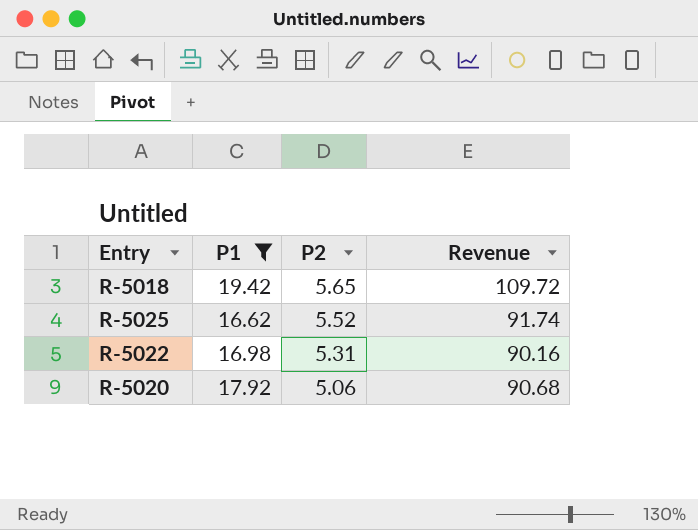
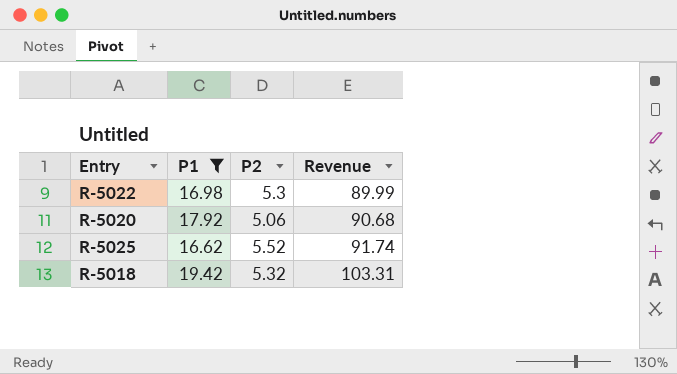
row order: P2 descending -> Revenue ascending
R-5022 | P2: 5.31 -> 5.3
R-5022 | Revenue: 90.16 -> 89.99
R-5018 | P2: 5.65 -> 5.32
R-5018 | Revenue: 109.72 -> 103.31

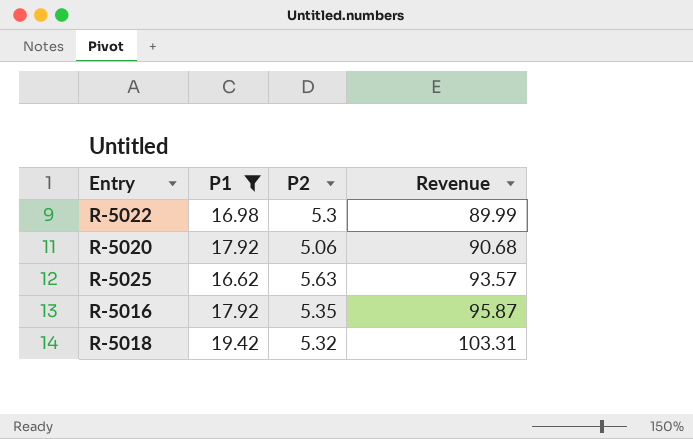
R-5025 | P2: 5.52 -> 5.63
R-5025 | Revenue: 91.74 -> 93.57
row R-5016: none -> 17.92 | 5.35 | 95.87

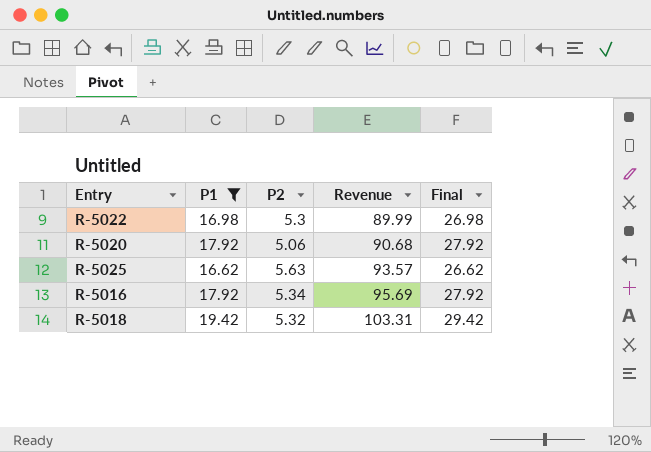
column Final | formula: none -> [P1] + 10
R-5016 | P2: 5.35 -> 5.34
R-5016 | Revenue: 95.87 -> 95.69

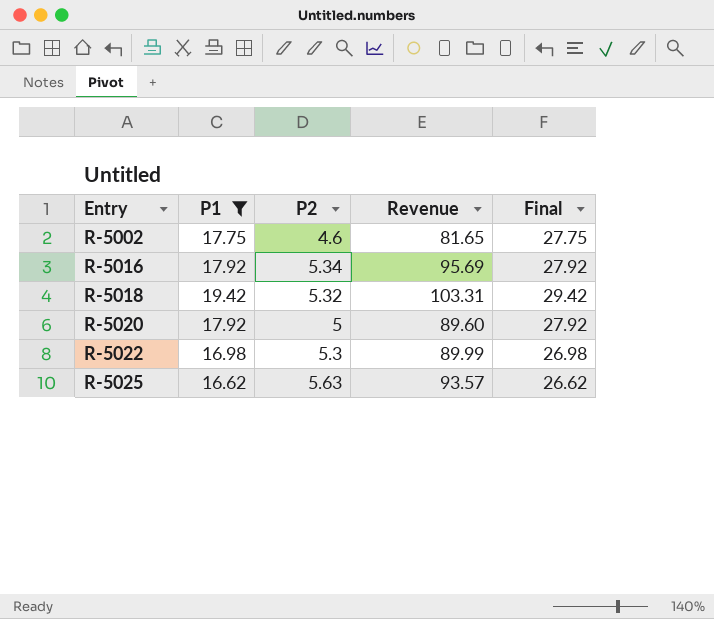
row order: Revenue ascending -> Entry ascending
row R-5002: none -> 17.75 | 4.6 | 81.65 | 27.75
R-5020 | P2: 5.06 -> 5
R-5020 | Revenue: 90.68 -> 89.60

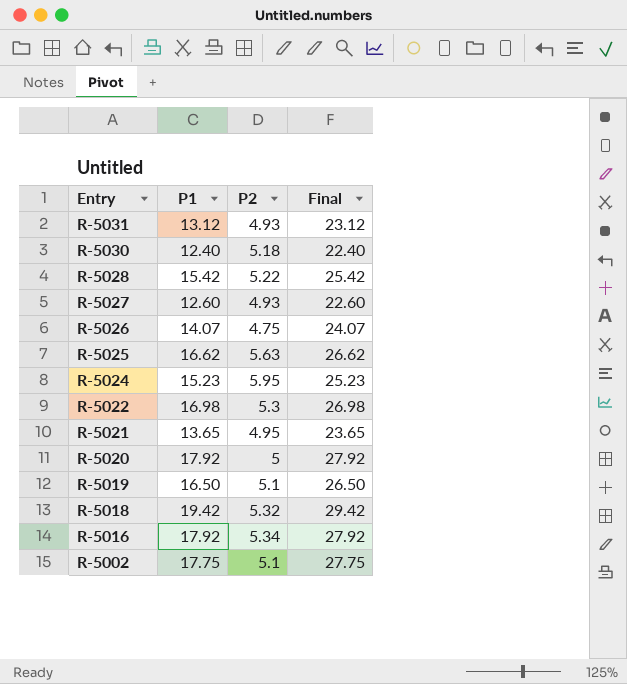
filter: P1 >= 16.62 -> none
row order: Entry ascending -> Entry descending
column Revenue | formula: [P1] * [P2] -> none
R-5002 | P2: 4.6 -> 5.1

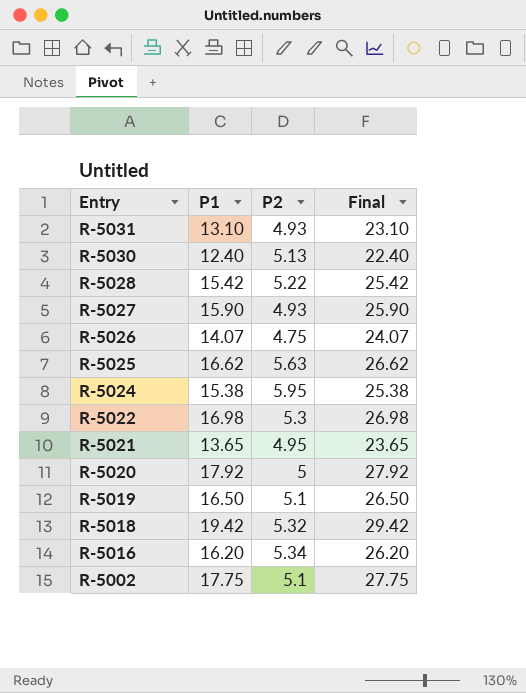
R-5031 | P1: 13.12 -> 13.10
R-5031 | Final: 23.12 -> 23.10
R-5030 | P2: 5.18 -> 5.13
R-5027 | P1: 12.60 -> 15.90
R-5027 | Final: 22.60 -> 25.90
R-5024 | P1: 15.23 -> 15.38
R-5024 | Final: 25.23 -> 25.38
R-5016 | P1: 17.92 -> 16.20
R-5016 | Final: 27.92 -> 26.20

